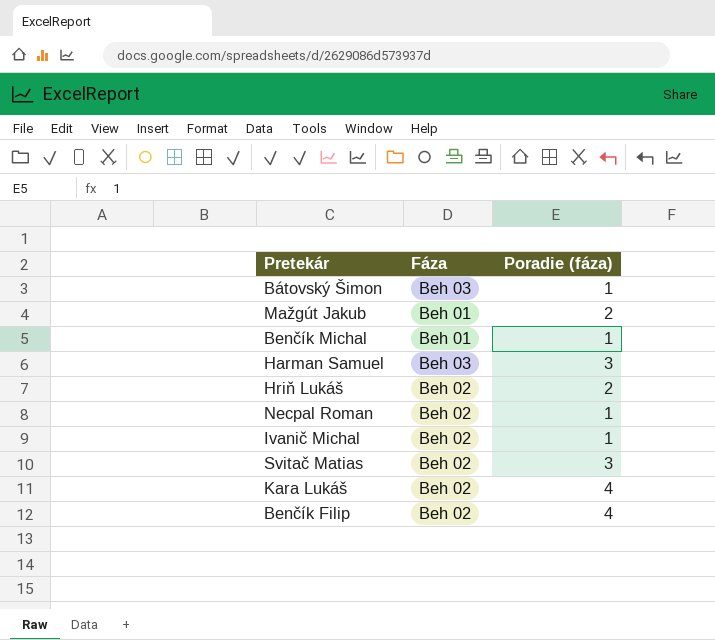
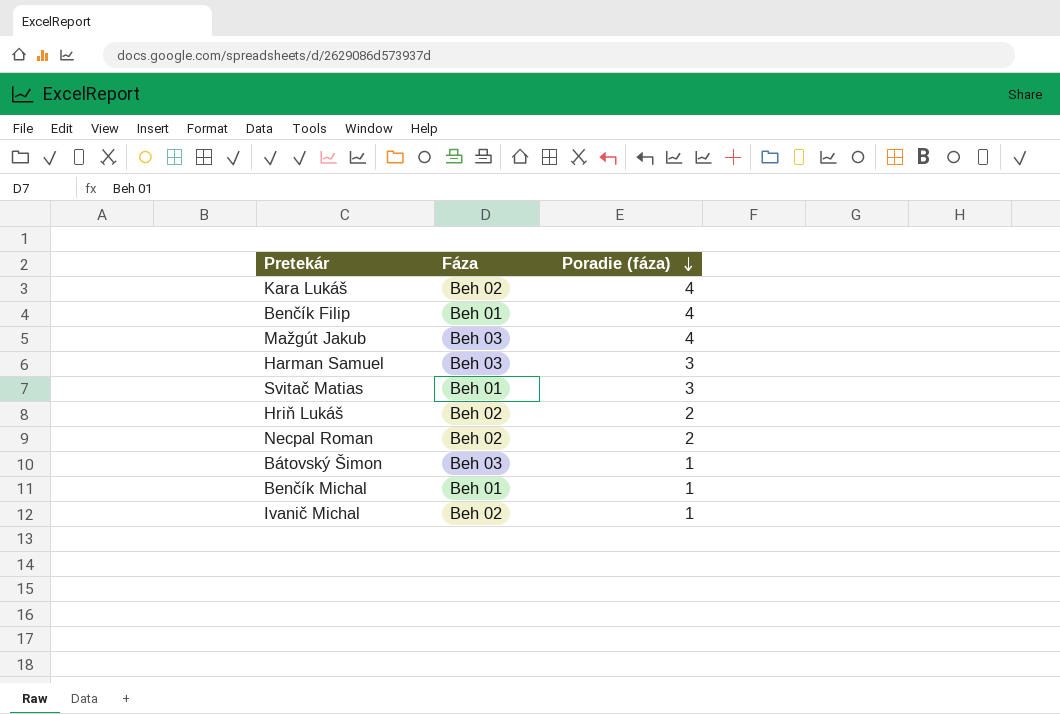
row order: none -> Poradie (fáza) descending
Benčík Filip | Fáza: Beh 02 -> Beh 01
Mažgút Jakub | Fáza: Beh 01 -> Beh 03
Mažgút Jakub | Poradie (fáza): 2 -> 4
Svitač Matias | Fáza: Beh 02 -> Beh 01
Necpal Roman | Poradie (fáza): 1 -> 2

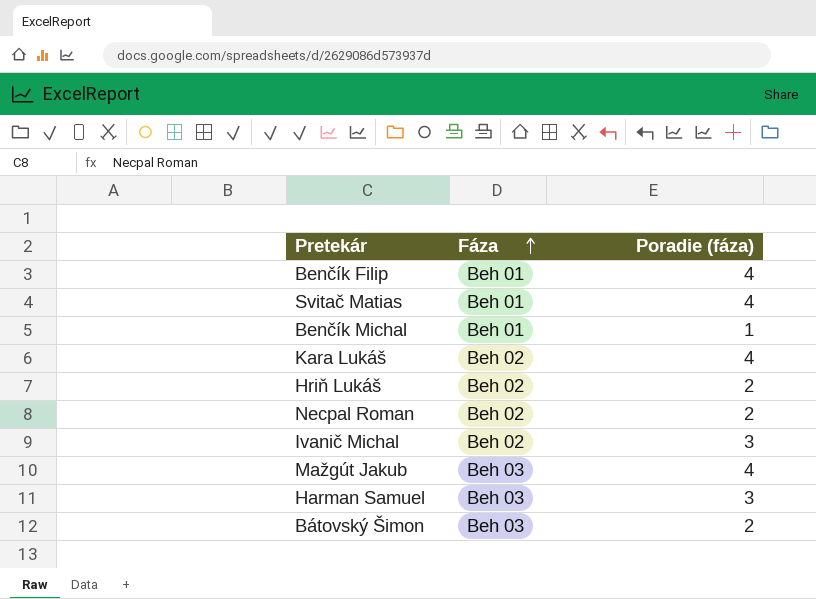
row order: Poradie (fáza) descending -> Fáza ascending
Svitač Matias | Poradie (fáza): 3 -> 4
Ivanič Michal | Poradie (fáza): 1 -> 3
Bátovský Šimon | Poradie (fáza): 1 -> 2

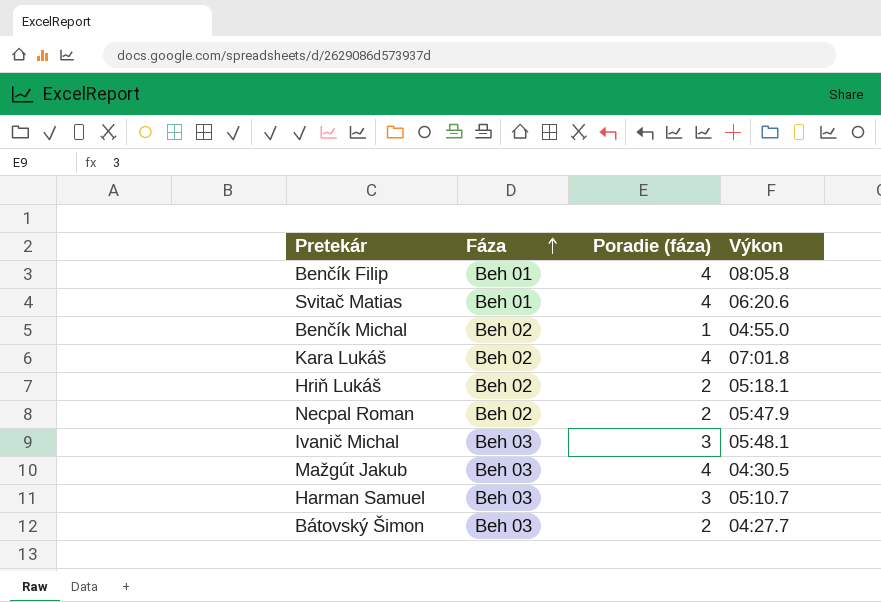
column Výkon | position: none -> 4
Benčík Michal | Fáza: Beh 01 -> Beh 02
Ivanič Michal | Fáza: Beh 02 -> Beh 03

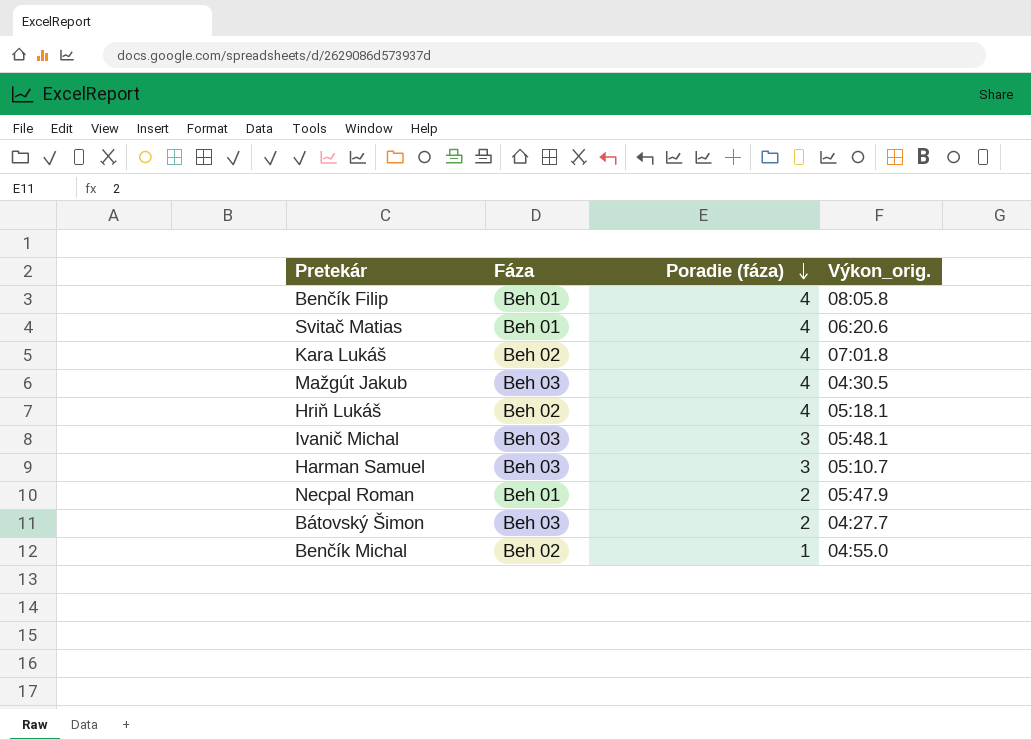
row order: Fáza ascending -> Poradie (fáza) descending
column name: Výkon -> Výkon_orig.
Hriň Lukáš | Poradie (fáza): 2 -> 4
Necpal Roman | Fáza: Beh 02 -> Beh 01

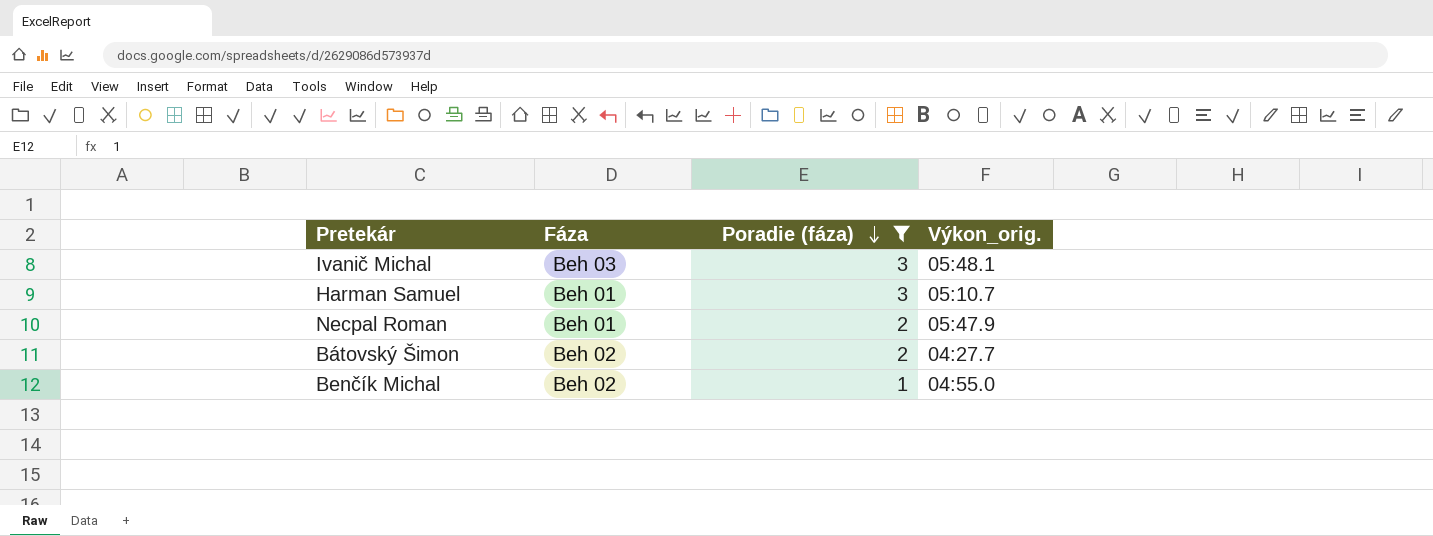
filter: none -> Poradie (fáza) != 4
Harman Samuel | Fáza: Beh 03 -> Beh 01
Bátovský Šimon | Fáza: Beh 03 -> Beh 02

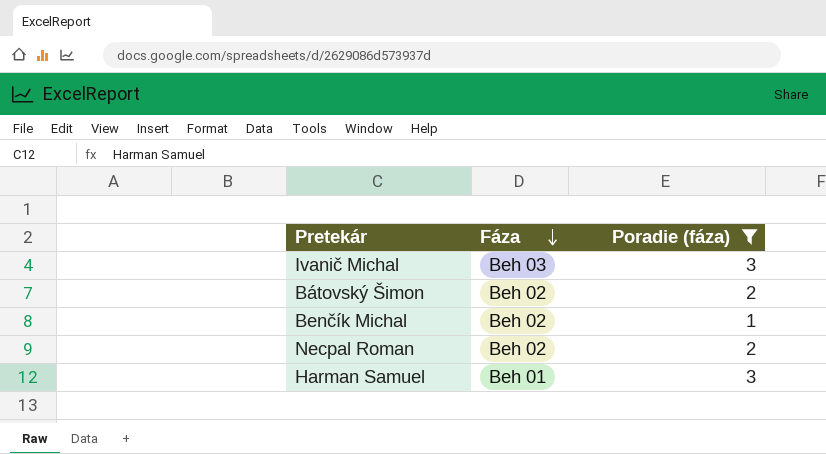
row order: Poradie (fáza) descending -> Fáza descending
column Výkon_orig. | position: 4 -> none
Necpal Roman | Fáza: Beh 01 -> Beh 02

